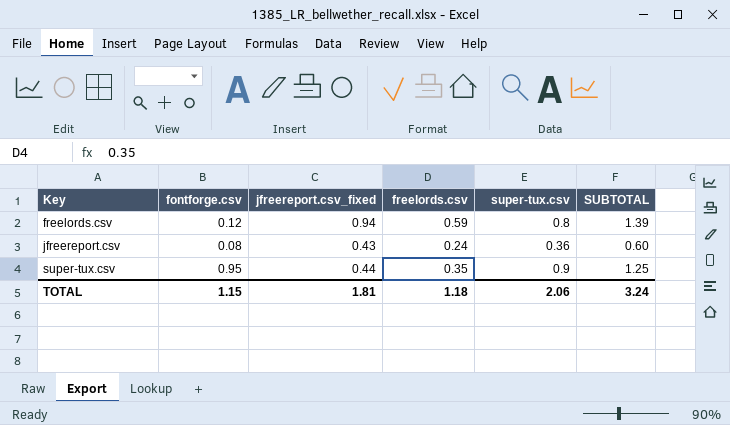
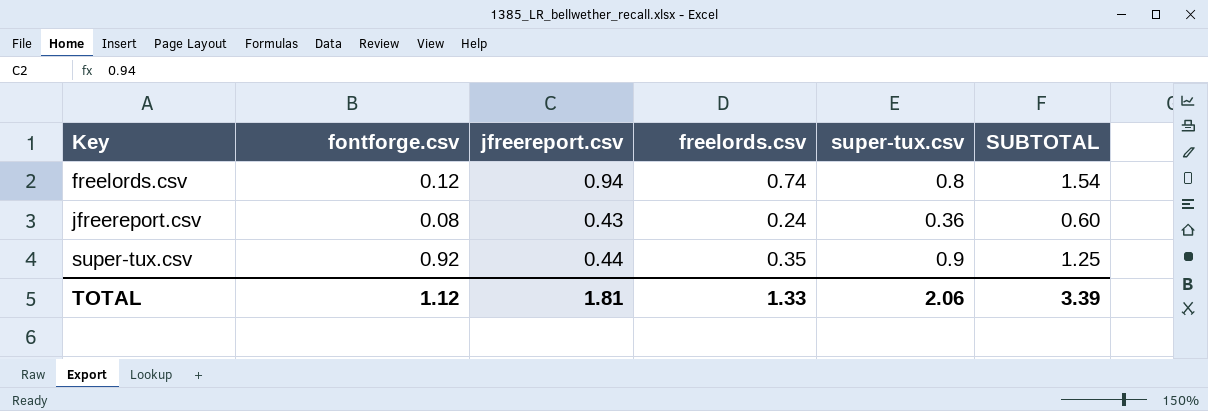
column name: jfreereport.csv_fixed -> jfreereport.csv
freelords.csv | freelords.csv: 0.59 -> 0.74
freelords.csv | SUBTOTAL: 1.39 -> 1.54
super-tux.csv | fontforge.csv: 0.95 -> 0.92
TOTAL | fontforge.csv: 1.15 -> 1.12
TOTAL | freelords.csv: 1.18 -> 1.33
TOTAL | SUBTOTAL: 3.24 -> 3.39

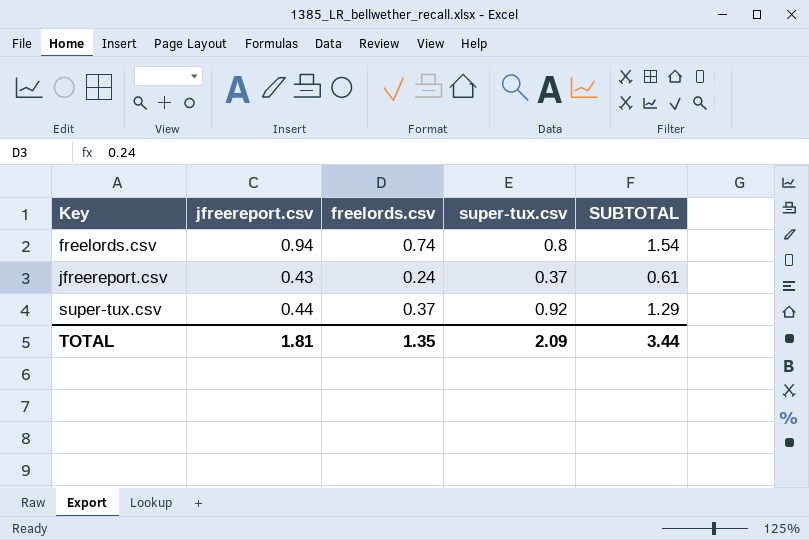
column fontforge.csv | position: 2 -> none
jfreereport.csv | super-tux.csv: 0.36 -> 0.37
jfreereport.csv | SUBTOTAL: 0.60 -> 0.61
super-tux.csv | freelords.csv: 0.35 -> 0.37
super-tux.csv | super-tux.csv: 0.9 -> 0.92
super-tux.csv | SUBTOTAL: 1.25 -> 1.29
TOTAL | freelords.csv: 1.33 -> 1.35
TOTAL | super-tux.csv: 2.06 -> 2.09
TOTAL | SUBTOTAL: 3.39 -> 3.44

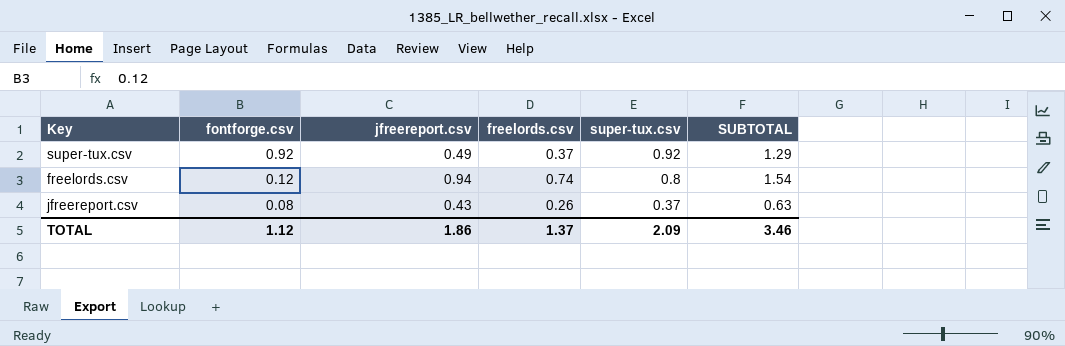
row order: Key ascending -> fontforge.csv descending
column fontforge.csv | position: none -> 2
super-tux.csv | jfreereport.csv: 0.44 -> 0.49
jfreereport.csv | freelords.csv: 0.24 -> 0.26
jfreereport.csv | SUBTOTAL: 0.61 -> 0.63
TOTAL | jfreereport.csv: 1.81 -> 1.86
TOTAL | freelords.csv: 1.35 -> 1.37
TOTAL | SUBTOTAL: 3.44 -> 3.46

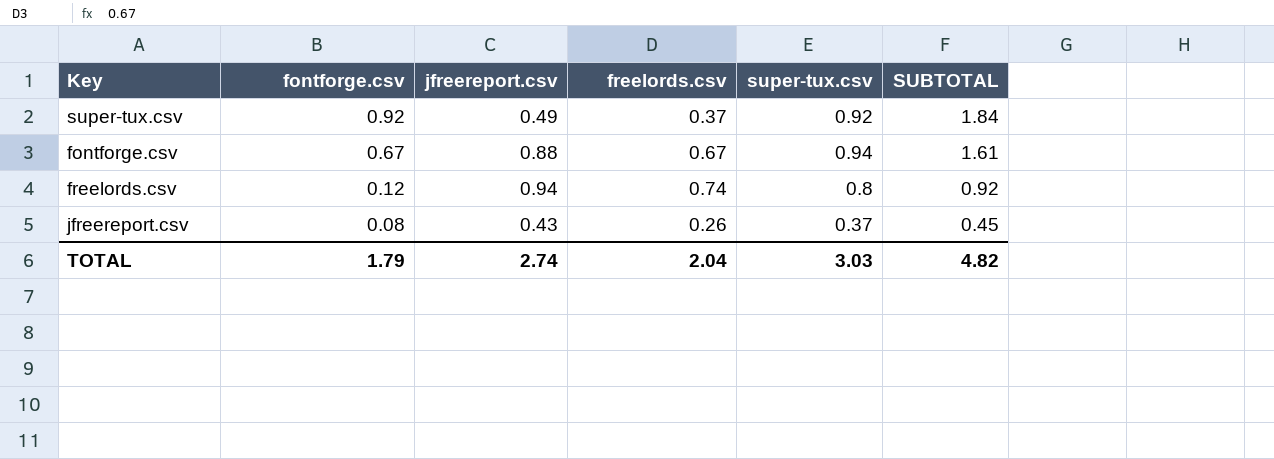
column SUBTOTAL | formula: [freelords.csv] + [super-tux.csv] -> [fontforge.csv] + [super-tux.csv]
row fontforge.csv: none -> 0.67 | 0.88 | 0.67 | 0.94 | 1.61
TOTAL | fontforge.csv: 1.12 -> 1.79
TOTAL | jfreereport.csv: 1.86 -> 2.74
TOTAL | freelords.csv: 1.37 -> 2.04
TOTAL | super-tux.csv: 2.09 -> 3.03
TOTAL | SUBTOTAL: 3.46 -> 4.82

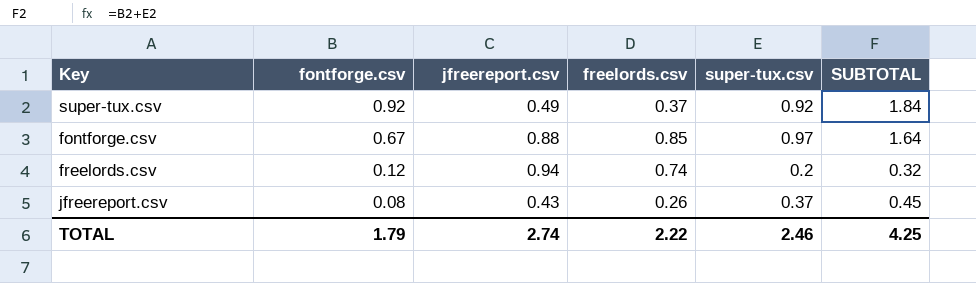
fontforge.csv | freelords.csv: 0.67 -> 0.85
fontforge.csv | super-tux.csv: 0.94 -> 0.97
fontforge.csv | SUBTOTAL: 1.61 -> 1.64
freelords.csv | super-tux.csv: 0.8 -> 0.2
freelords.csv | SUBTOTAL: 0.92 -> 0.32
TOTAL | freelords.csv: 2.04 -> 2.22
TOTAL | super-tux.csv: 3.03 -> 2.46
TOTAL | SUBTOTAL: 4.82 -> 4.25

